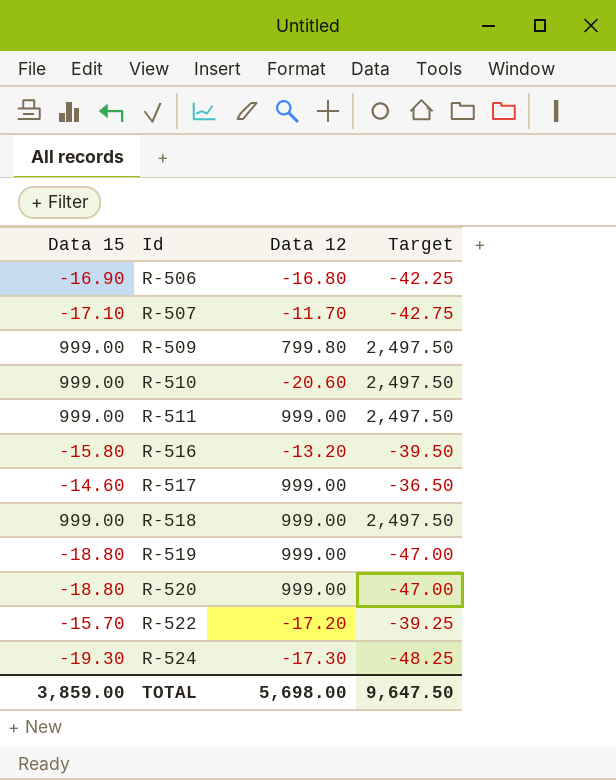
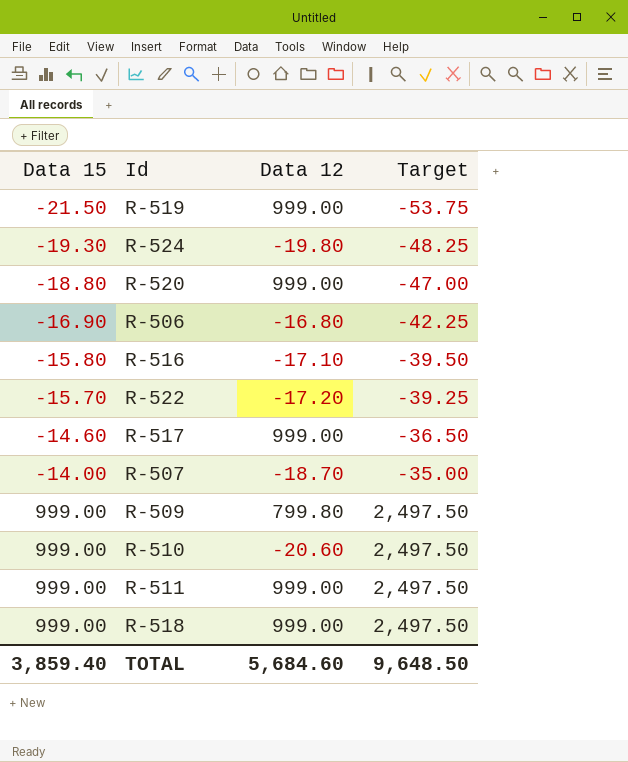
row order: Id ascending -> Data 15 ascending
R-519 | Data 15: -18.80 -> -21.50
R-519 | Target: -47.00 -> -53.75
R-524 | Data 12: -17.30 -> -19.80
R-516 | Data 12: -13.20 -> -17.10
R-507 | Data 15: -17.10 -> -14.00
R-507 | Data 12: -11.70 -> -18.70
R-507 | Target: -42.75 -> -35.00
TOTAL | Data 15: 3,859.00 -> 3,859.40
TOTAL | Data 12: 5,698.00 -> 5,684.60
TOTAL | Target: 9,647.50 -> 9,648.50

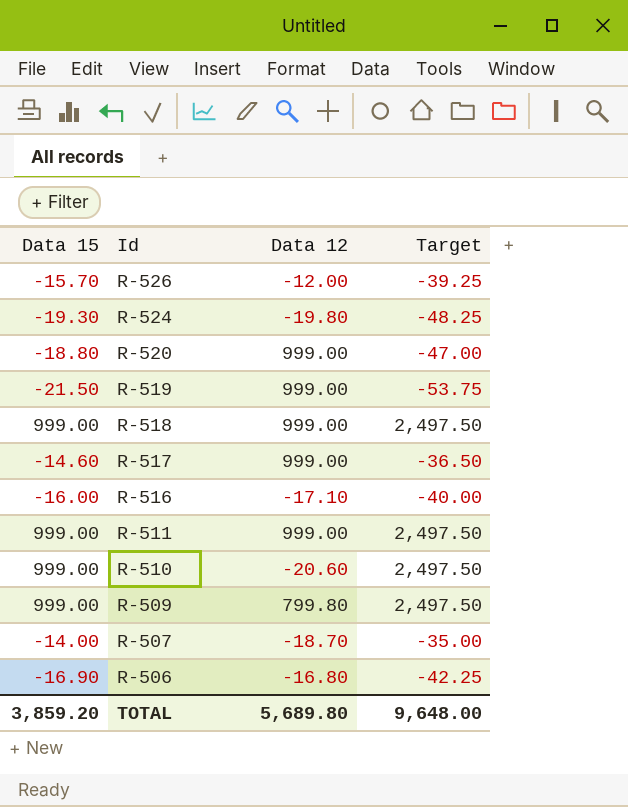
row order: Data 15 ascending -> Id descending
row R-522: -15.70 | -17.20 | -39.25 -> none
row R-526: none -> -15.70 | -12.00 | -39.25
R-516 | Data 15: -15.80 -> -16.00
R-516 | Target: -39.50 -> -40.00
TOTAL | Data 15: 3,859.40 -> 3,859.20
TOTAL | Data 12: 5,684.60 -> 5,689.80
TOTAL | Target: 9,648.50 -> 9,648.00

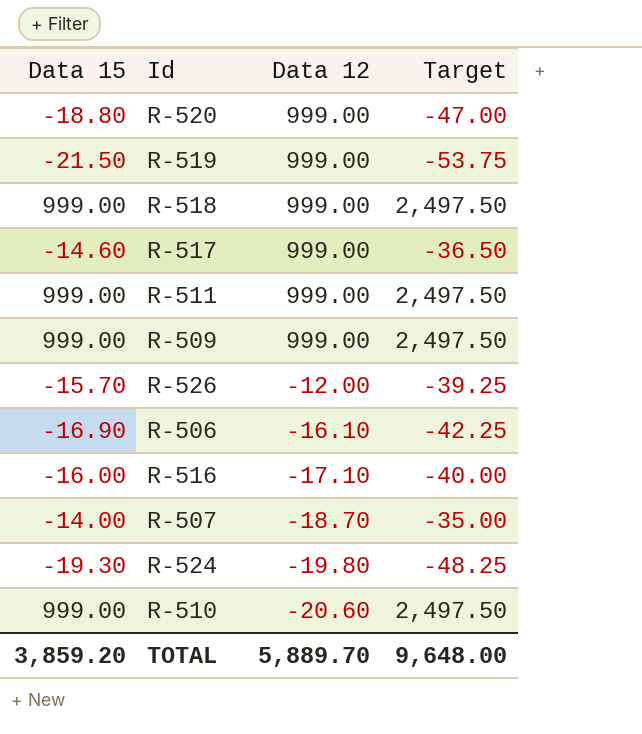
row order: Id descending -> Data 12 descending
R-509 | Data 12: 799.80 -> 999.00
R-506 | Data 12: -16.80 -> -16.10
TOTAL | Data 12: 5,689.80 -> 5,889.70

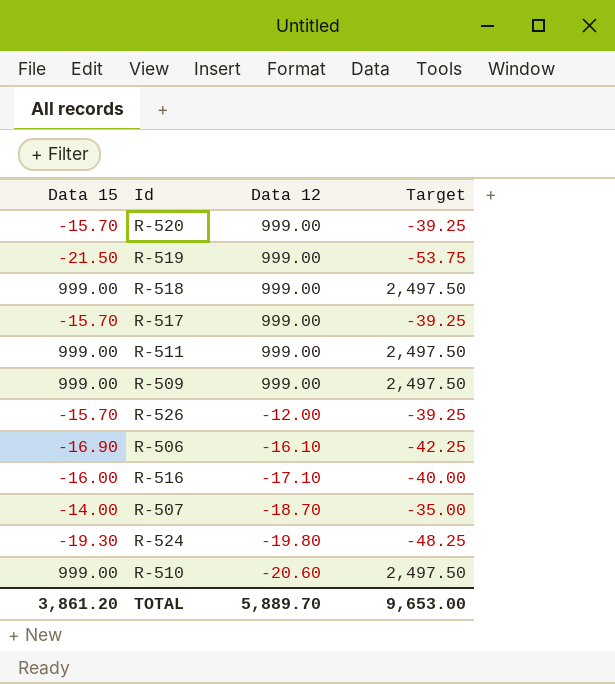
R-520 | Data 15: -18.80 -> -15.70
R-520 | Target: -47.00 -> -39.25
R-517 | Data 15: -14.60 -> -15.70
R-517 | Target: -36.50 -> -39.25
TOTAL | Data 15: 3,859.20 -> 3,861.20
TOTAL | Target: 9,648.00 -> 9,653.00

